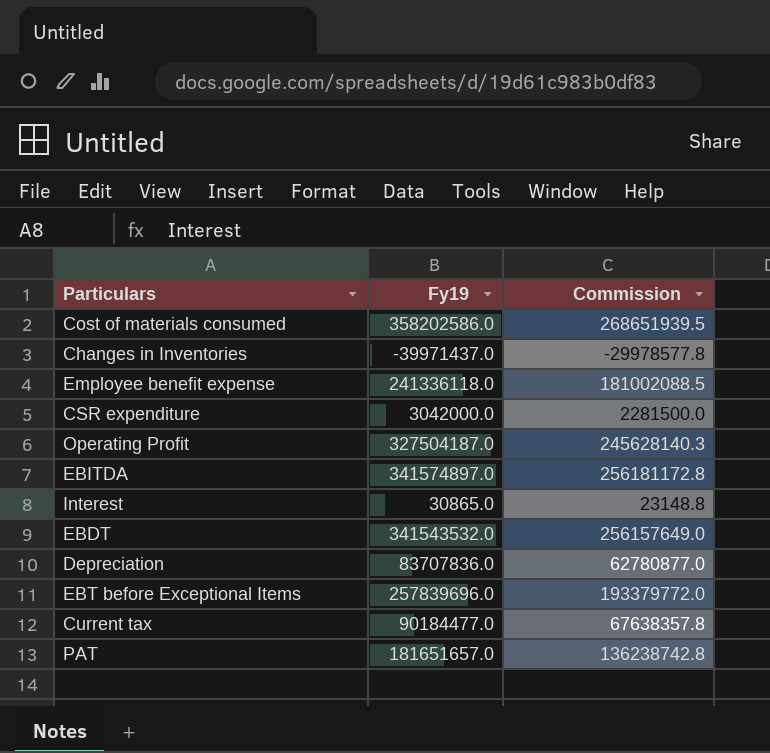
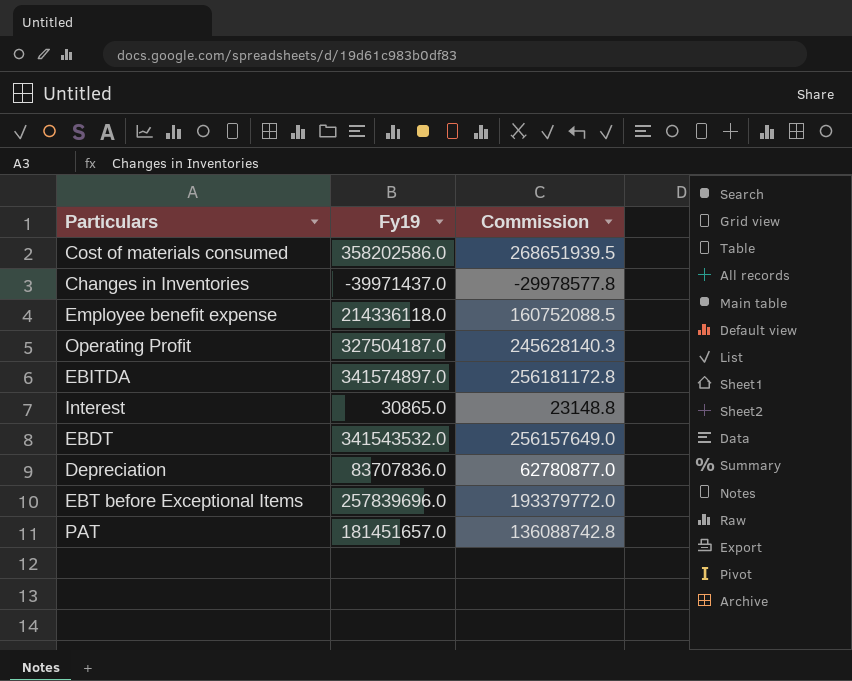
row CSR expenditure: 3042000.0 | 2281500.0 -> none
row Current tax: 90184477.0 | 67638357.8 -> none
Employee benefit expense | Fy19: 241336118.0 -> 214336118.0
Employee benefit expense | Commission: 181002088.5 -> 160752088.5
PAT | Fy19: 181651657.0 -> 181451657.0
PAT | Commission: 136238742.8 -> 136088742.8

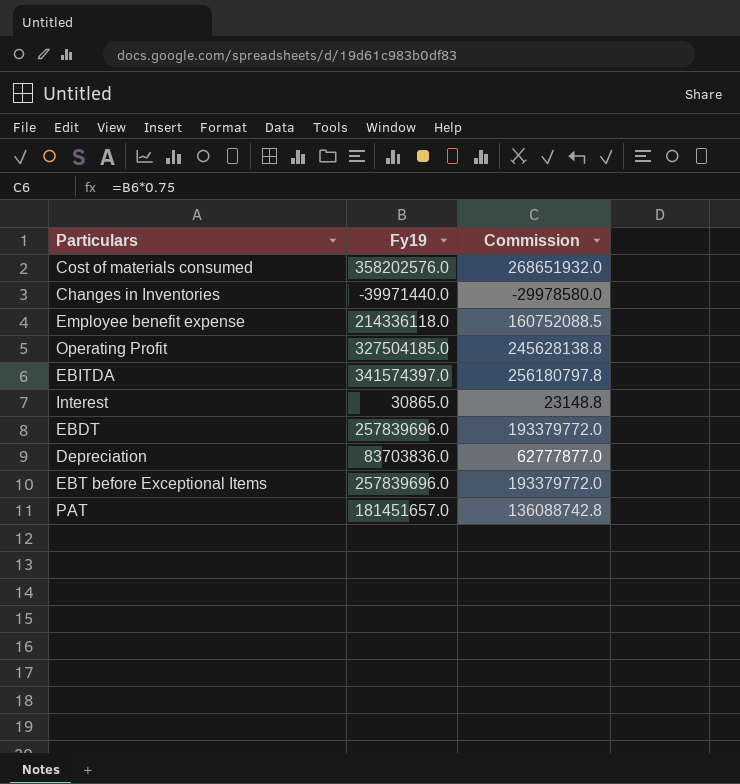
Cost of materials consumed | Fy19: 358202586.0 -> 358202576.0
Cost of materials consumed | Commission: 268651939.5 -> 268651932.0
Changes in Inventories | Fy19: -39971437.0 -> -39971440.0
Changes in Inventories | Commission: -29978577.8 -> -29978580.0
Operating Profit | Fy19: 327504187.0 -> 327504185.0
Operating Profit | Commission: 245628140.3 -> 245628138.8
EBITDA | Fy19: 341574897.0 -> 341574397.0
EBITDA | Commission: 256181172.8 -> 256180797.8
EBDT | Fy19: 341543532.0 -> 257839696.0
EBDT | Commission: 256157649.0 -> 193379772.0
Depreciation | Fy19: 83707836.0 -> 83703836.0
Depreciation | Commission: 62780877.0 -> 62777877.0

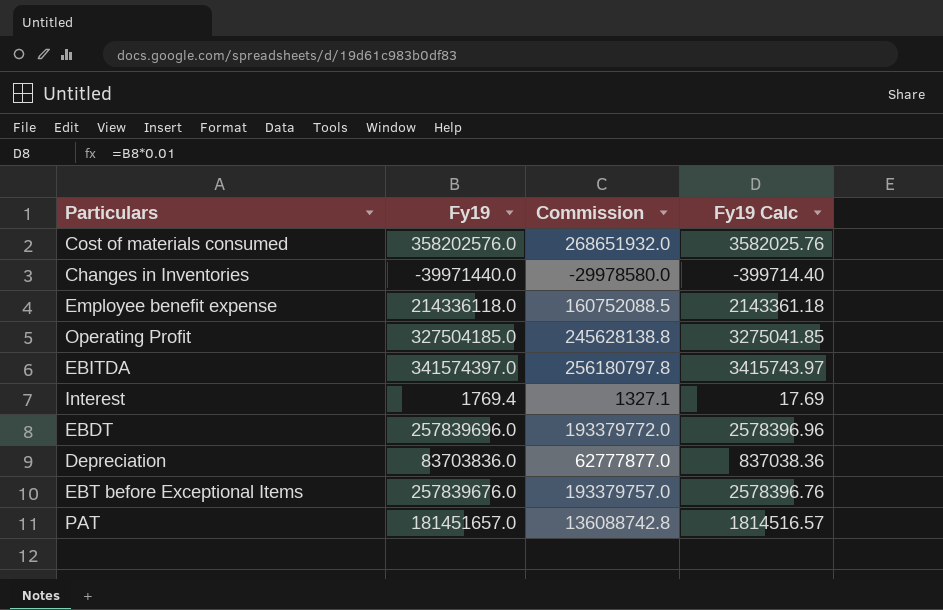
column Fy19 Calc | formula: none -> [Fy19] * 0.01
Interest | Fy19: 30865.0 -> 1769.4
Interest | Commission: 23148.8 -> 1327.1
EBT before Exceptional Items | Fy19: 257839696.0 -> 257839676.0
EBT before Exceptional Items | Commission: 193379772.0 -> 193379757.0

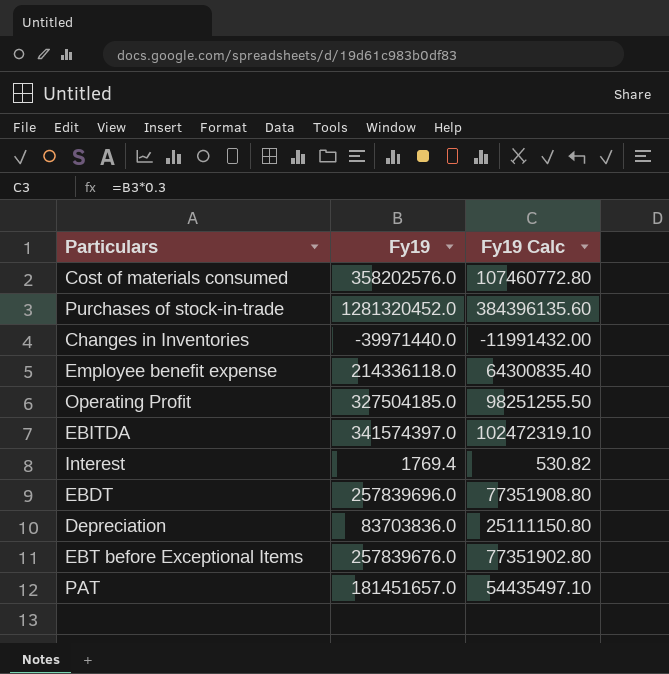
column Commission | formula: [Fy19] * 0.75 -> none
column Fy19 Calc | formula: [Fy19] * 0.01 -> [Fy19] * 0.3
row Purchases of stock-in-trade: none -> 1281320452.0 | 384396135.60

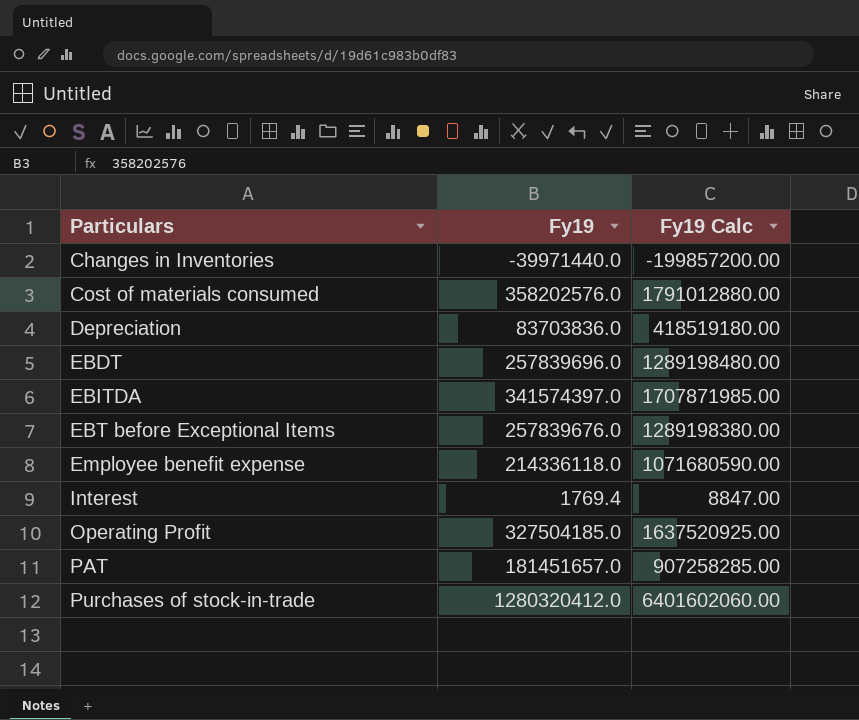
row order: none -> Particulars ascending
column Fy19 Calc | formula: [Fy19] * 0.3 -> [Fy19] * 5
Purchases of stock-in-trade | Fy19: 1281320452.0 -> 1280320412.0

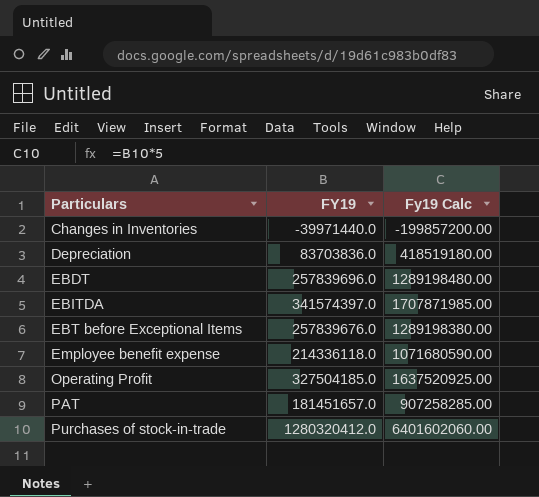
column name: Fy19 -> FY19
row Cost of materials consumed: 358202576.0 | 1791012880.00 -> none
row Interest: 1769.4 | 8847.00 -> none

